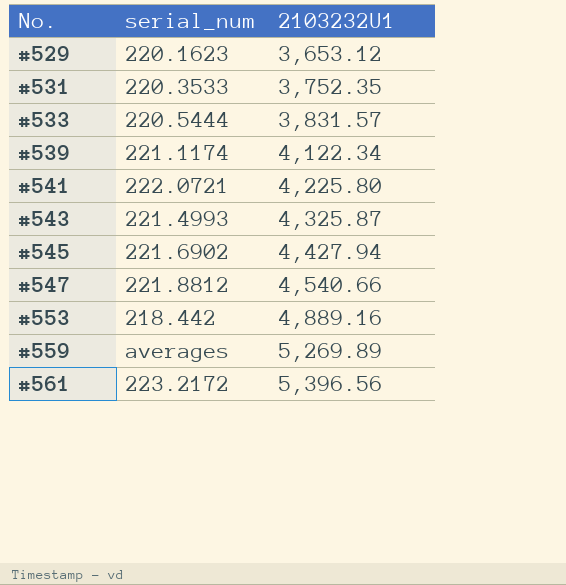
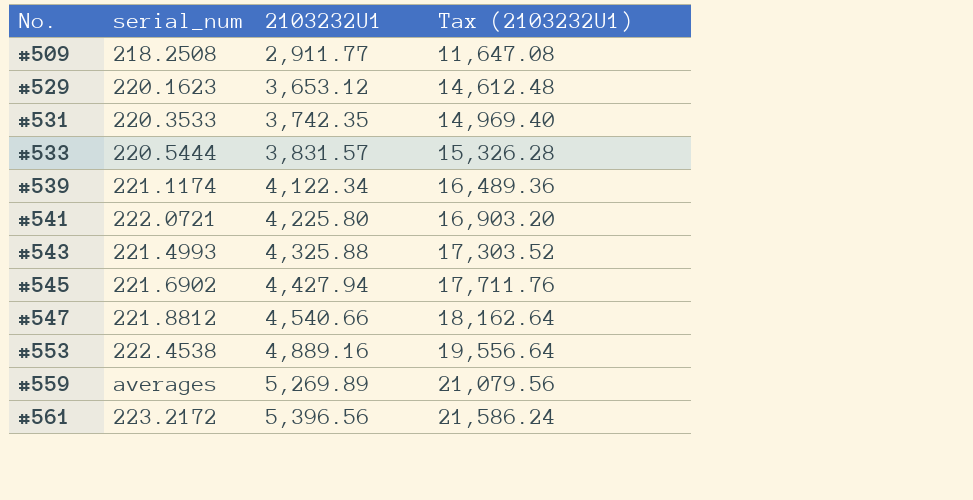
column Tax (2103232U1) | formula: none -> [2103232U1] * 4
row #509: none -> 218.2508 | 2,911.77 | 11,647.08
#531 | 2103232U1: 3,752.35 -> 3,742.35
#543 | 2103232U1: 4,325.87 -> 4,325.88
#553 | serial_num: 218.442 -> 222.4538

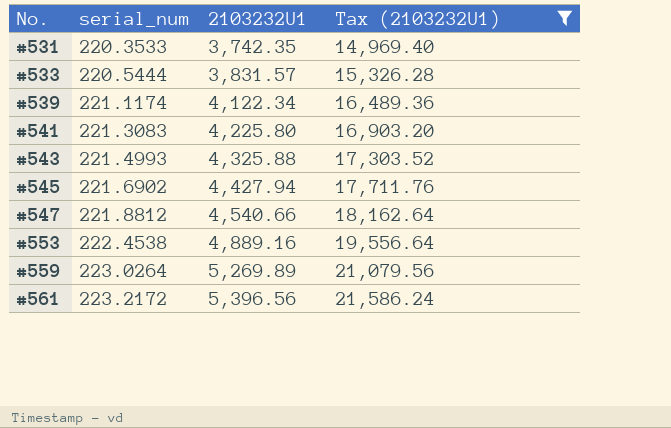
filter: none -> Tax (2103232U1) >= 14,969.40
#541 | serial_num: 222.0721 -> 221.3083
#559 | serial_num: averages -> 223.0264

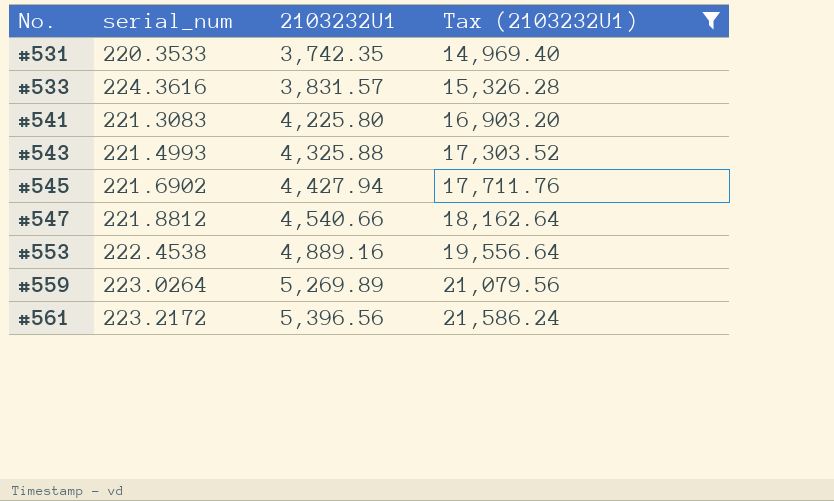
row #539: 221.1174 | 4,122.34 | 16,489.36 -> none
#533 | serial_num: 220.5444 -> 224.3616

